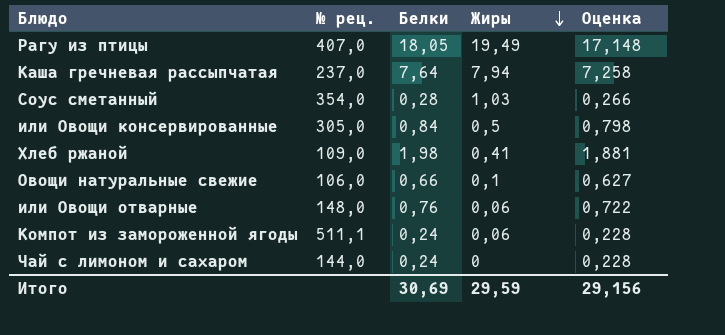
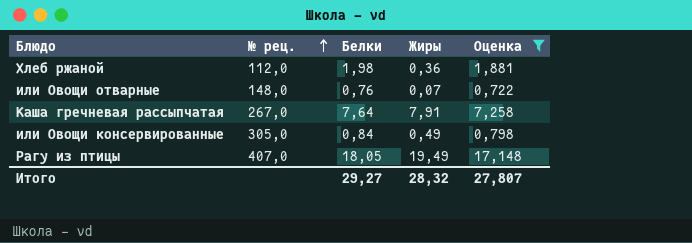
filter: none -> Оценка >= 0,722
row order: Жиры descending -> № рец. ascending
Хлеб ржаной | № рец.: 109,0 -> 112,0
Хлеб ржаной | Жиры: 0,41 -> 0,36
или Овощи отварные | Жиры: 0,06 -> 0,07
Каша гречневая рассыпчатая | № рец.: 237,0 -> 267,0
Каша гречневая рассыпчатая | Жиры: 7,94 -> 7,91
или Овощи консервированные | Жиры: 0,5 -> 0,49
Итого | Белки: 30,69 -> 29,27
Итого | Жиры: 29,59 -> 28,32
Итого | Оценка: 29,156 -> 27,807

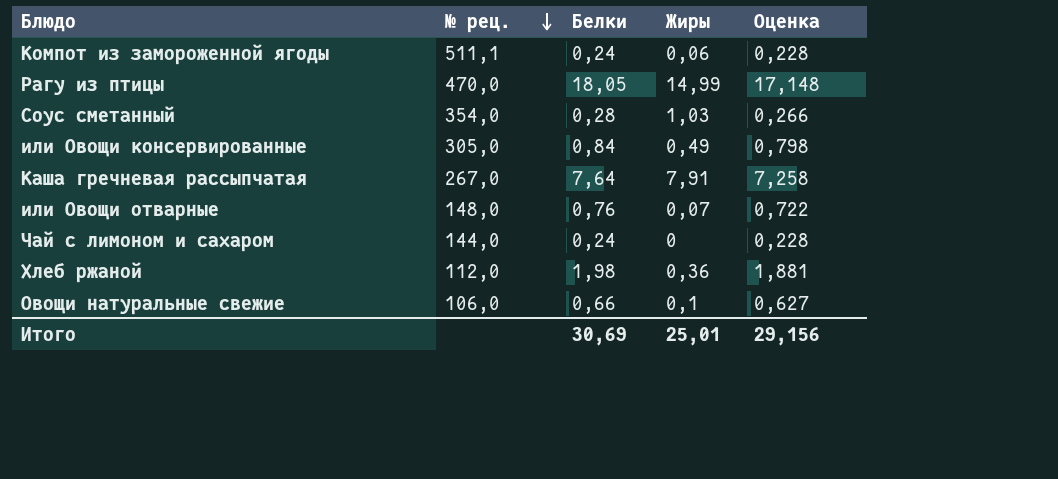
filter: Оценка >= 0,722 -> none
row order: № рец. ascending -> № рец. descending
Рагу из птицы | № рец.: 407,0 -> 470,0
Рагу из птицы | Жиры: 19,49 -> 14,99
Итого | Белки: 29,27 -> 30,69
Итого | Жиры: 28,32 -> 25,01
Итого | Оценка: 27,807 -> 29,156

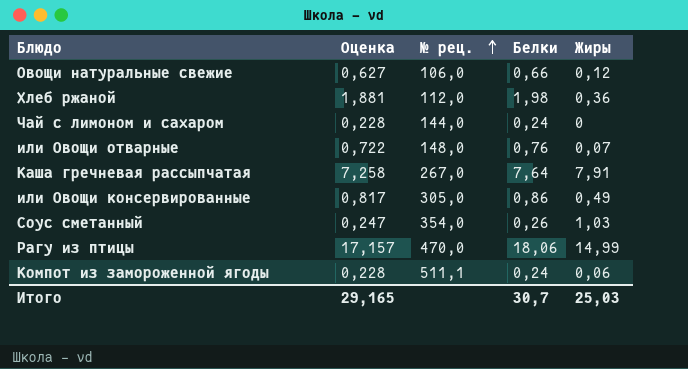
row order: № рец. descending -> № рец. ascending
column Оценка | position: 5 -> 2
Овощи натуральные свежие | Жиры: 0,1 -> 0,12
или Овощи консервированные | Оценка: 0,798 -> 0,817
или Овощи консервированные | Белки: 0,84 -> 0,86
Соус сметанный | Оценка: 0,266 -> 0,247
Соус сметанный | Белки: 0,28 -> 0,26
Рагу из птицы | Оценка: 17,148 -> 17,157
Рагу из птицы | Белки: 18,05 -> 18,06
Итого | Оценка: 29,156 -> 29,165
Итого | Белки: 30,69 -> 30,7
Итого | Жиры: 25,01 -> 25,03

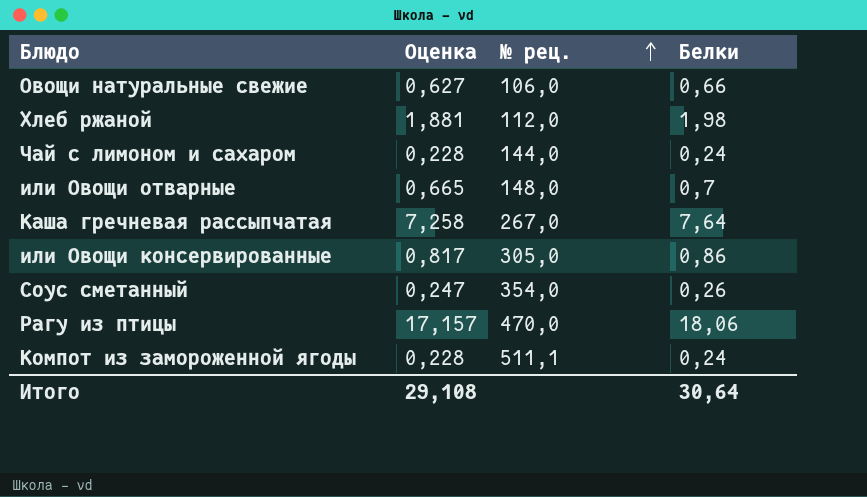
column Жиры | position: 5 -> none
или Овощи отварные | Оценка: 0,722 -> 0,665
или Овощи отварные | Белки: 0,76 -> 0,7
Итого | Оценка: 29,165 -> 29,108
Итого | Белки: 30,7 -> 30,64

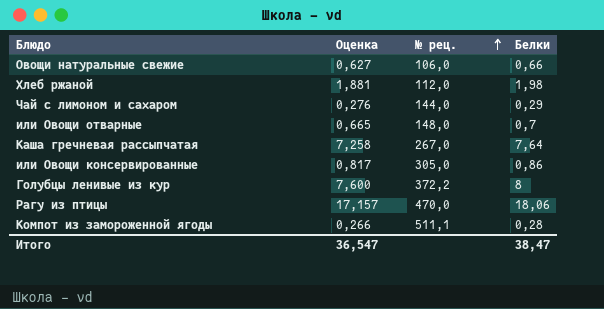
row Соус сметанный: 0,247 | 354,0 | 0,26 -> none
Чай с лимоном и сахаром | Оценка: 0,228 -> 0,276
Чай с лимоном и сахаром | Белки: 0,24 -> 0,29
row Голубцы ленивые из кур: none -> 7,600 | 372,2 | 8
Компот из замороженной ягоды | Оценка: 0,228 -> 0,266
Компот из замороженной ягоды | Белки: 0,24 -> 0,28
Итого | Оценка: 29,108 -> 36,547
Итого | Белки: 30,64 -> 38,47

